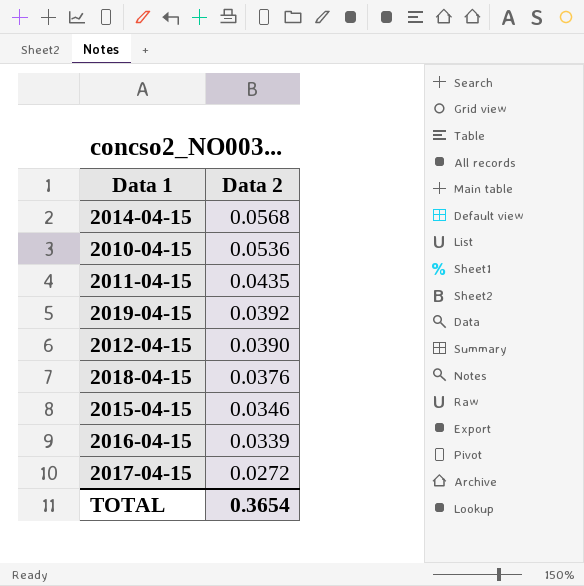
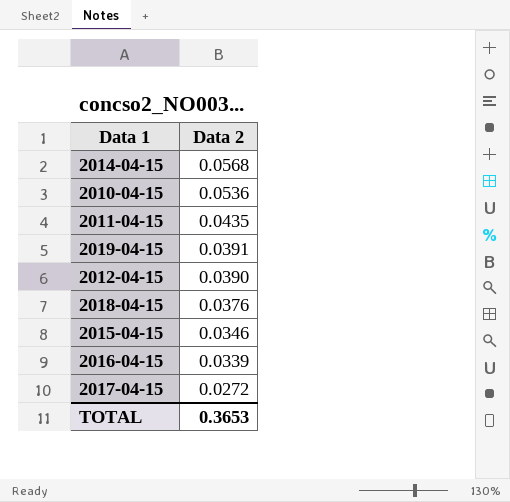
2019-04-15 | Data 2: 0.0392 -> 0.0391
TOTAL | Data 2: 0.3654 -> 0.3653

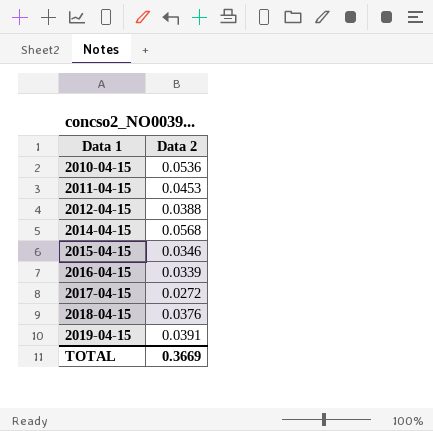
row order: Data 2 descending -> Data 1 ascending
2011-04-15 | Data 2: 0.0435 -> 0.0453
2012-04-15 | Data 2: 0.0390 -> 0.0388
TOTAL | Data 2: 0.3653 -> 0.3669

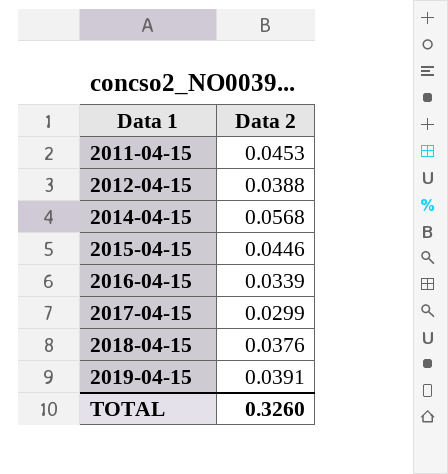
row 2010-04-15: 0.0536 -> none
2015-04-15 | Data 2: 0.0346 -> 0.0446
2017-04-15 | Data 2: 0.0272 -> 0.0299
TOTAL | Data 2: 0.3669 -> 0.3260

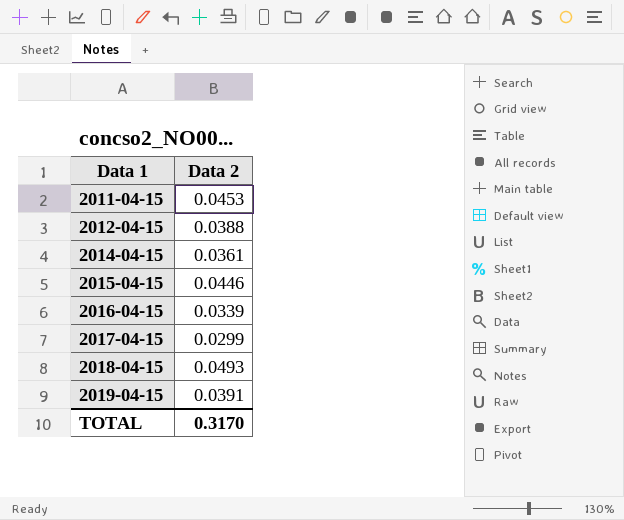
2014-04-15 | Data 2: 0.0568 -> 0.0361
2018-04-15 | Data 2: 0.0376 -> 0.0493
TOTAL | Data 2: 0.3260 -> 0.3170

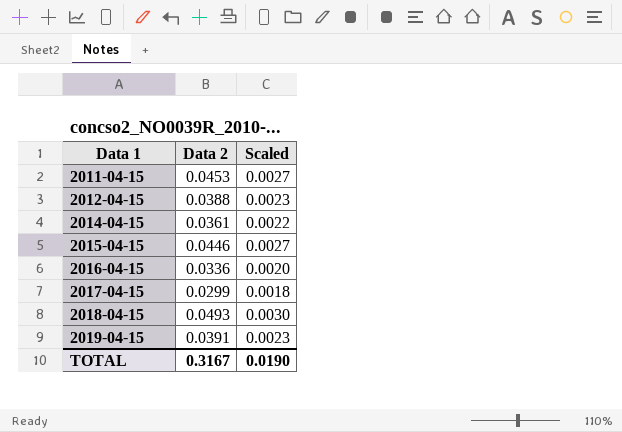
column Scaled | formula: none -> [Data 2] * 0.06
2016-04-15 | Data 2: 0.0339 -> 0.0336
TOTAL | Data 2: 0.3170 -> 0.3167

